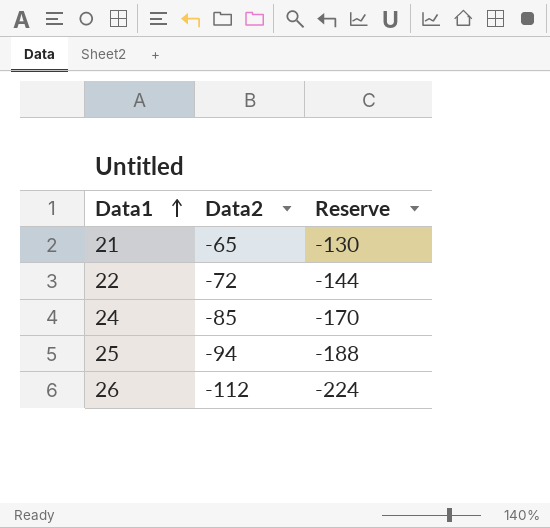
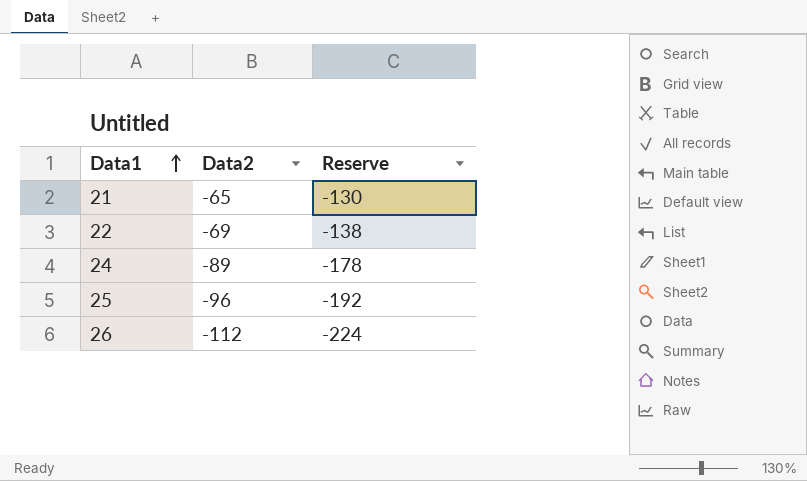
22 | Data2: -72 -> -69
22 | Reserve: -144 -> -138
24 | Data2: -85 -> -89
24 | Reserve: -170 -> -178
25 | Data2: -94 -> -96
25 | Reserve: -188 -> -192

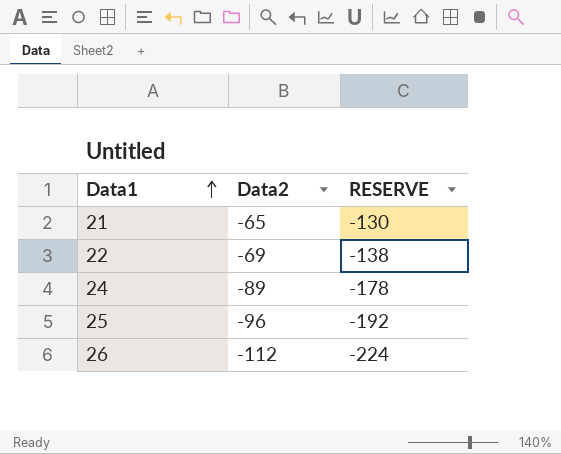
column name: Reserve -> RESERVE

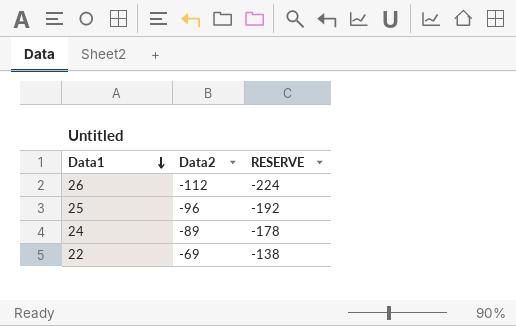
row order: Data1 ascending -> Data1 descending
row 21: -65 | -130 -> none

